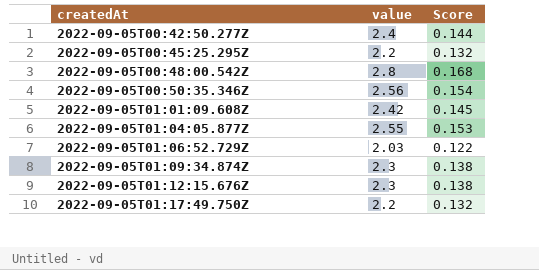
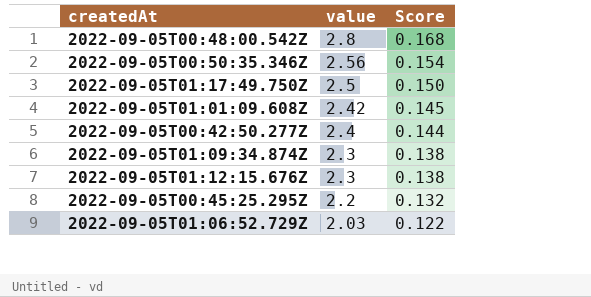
row order: createdAt ascending -> value descending
row 2022-09-05T01:04:05.877Z: 2.55 | 0.153 -> none
2022-09-05T01:17:49.750Z | value: 2.2 -> 2.5
2022-09-05T01:17:49.750Z | Score: 0.132 -> 0.150

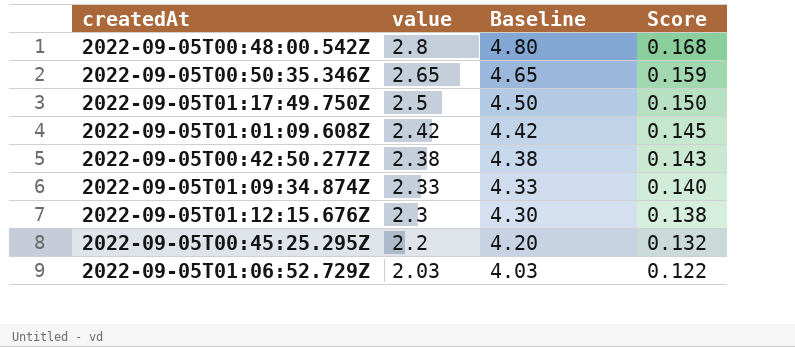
column Baseline | formula: none -> [value] + 2
2022-09-05T00:50:35.346Z | value: 2.56 -> 2.65
2022-09-05T00:50:35.346Z | Score: 0.154 -> 0.159
2022-09-05T00:42:50.277Z | value: 2.4 -> 2.38
2022-09-05T00:42:50.277Z | Score: 0.144 -> 0.143
2022-09-05T01:09:34.874Z | value: 2.3 -> 2.33
2022-09-05T01:09:34.874Z | Score: 0.138 -> 0.140

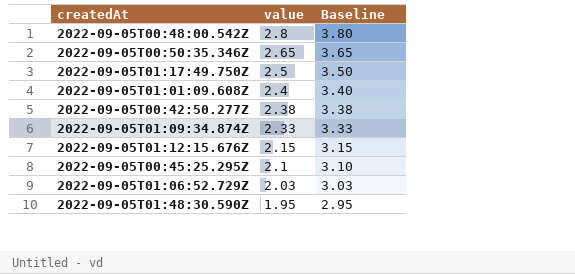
column Score | formula: [value] * 0.06 -> none
column Baseline | formula: [value] + 2 -> [value] + 1
2022-09-05T01:01:09.608Z | value: 2.42 -> 2.4
2022-09-05T01:12:15.676Z | value: 2.3 -> 2.15
2022-09-05T00:45:25.295Z | value: 2.2 -> 2.1
row 2022-09-05T01:48:30.590Z: none -> 1.95 | 2.95

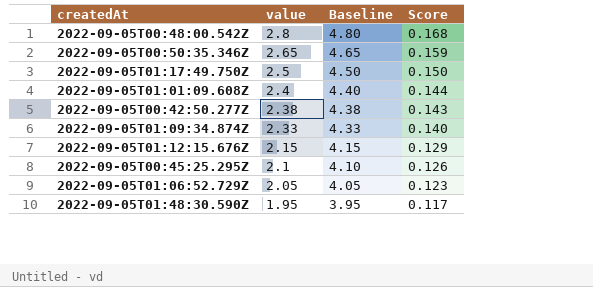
column Baseline | formula: [value] + 1 -> [value] + 2
column Score | formula: none -> [value] * 0.06
2022-09-05T01:06:52.729Z | value: 2.03 -> 2.05

